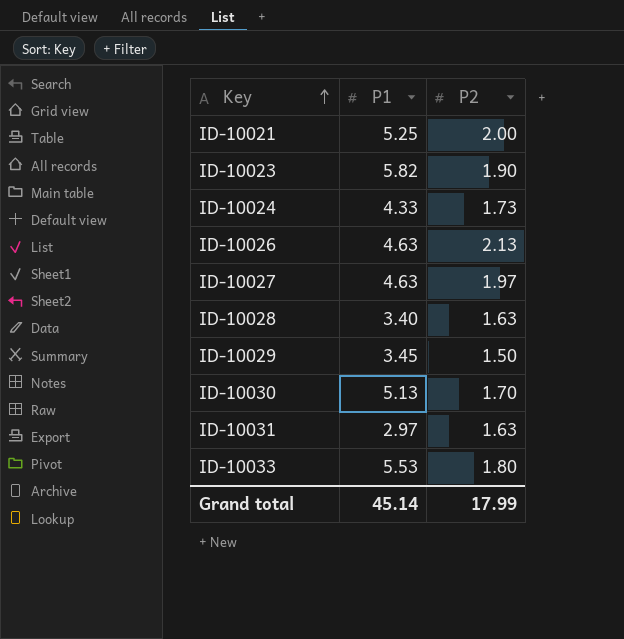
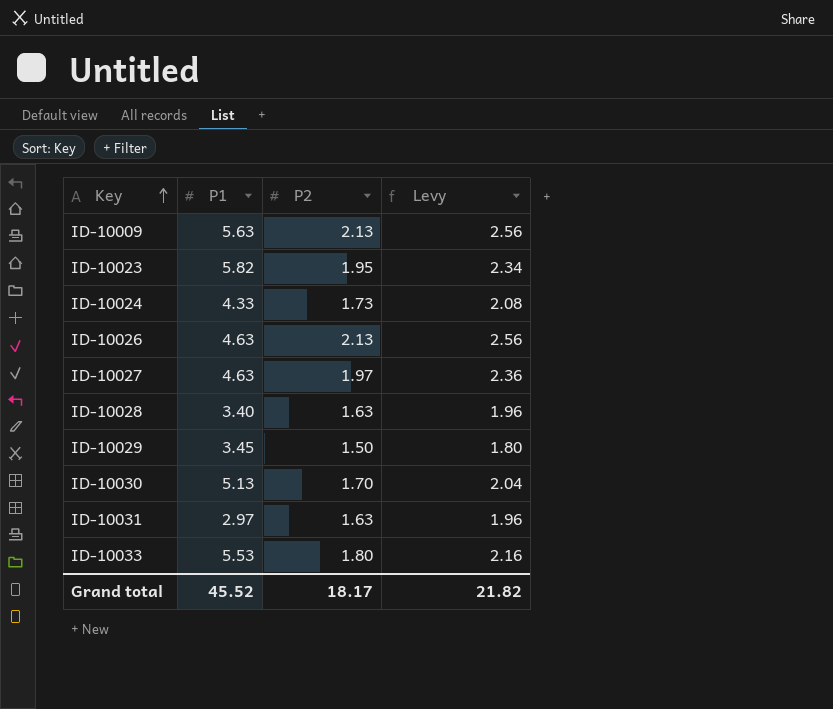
column Levy | formula: none -> [P2] * 1.2
row ID-10021: 5.25 | 2.00 -> none
row ID-10009: none -> 5.63 | 2.13 | 2.56
ID-10023 | P2: 1.90 -> 1.95
Grand total | P1: 45.14 -> 45.52
Grand total | P2: 17.99 -> 18.17

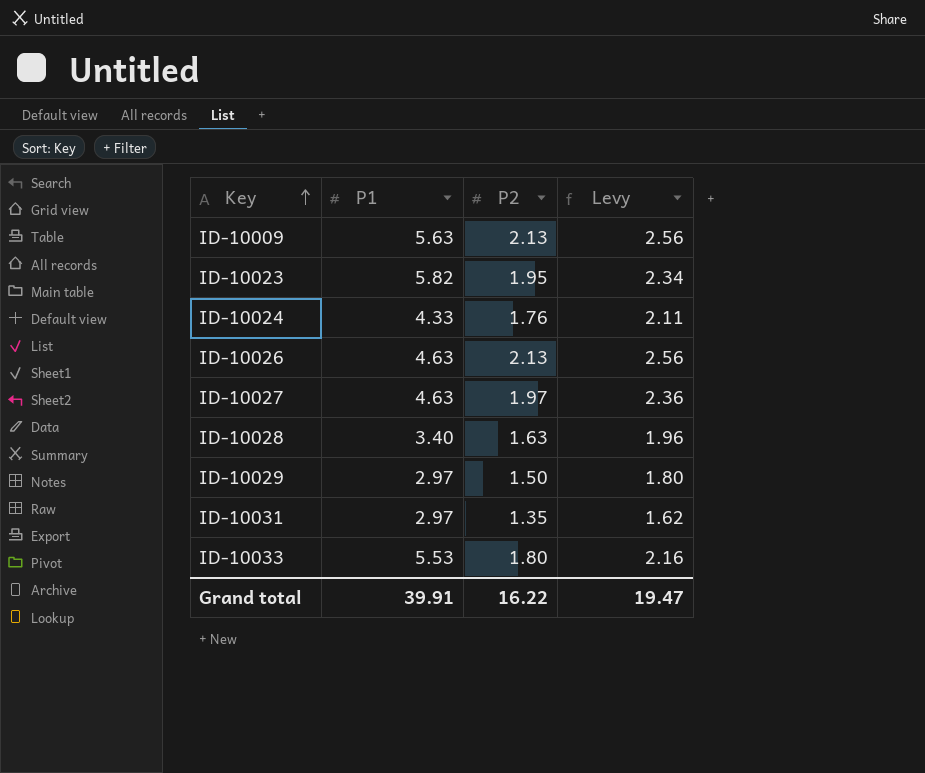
row ID-10030: 5.13 | 1.70 | 2.04 -> none
ID-10024 | P2: 1.73 -> 1.76
ID-10024 | Levy: 2.08 -> 2.11
ID-10029 | P1: 3.45 -> 2.97
ID-10031 | P2: 1.63 -> 1.35
ID-10031 | Levy: 1.96 -> 1.62
Grand total | P1: 45.52 -> 39.91
Grand total | P2: 18.17 -> 16.22
Grand total | Levy: 21.82 -> 19.47

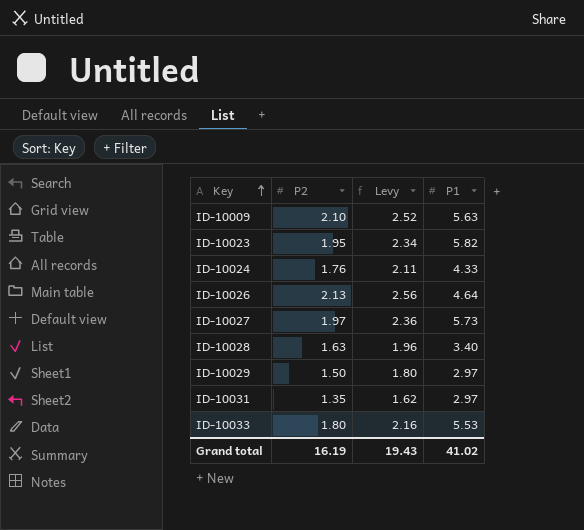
column P1 | position: 2 -> 4
ID-10009 | P2: 2.13 -> 2.10
ID-10009 | Levy: 2.56 -> 2.52
ID-10026 | P1: 4.63 -> 4.64
ID-10027 | P1: 4.63 -> 5.73
Grand total | P2: 16.22 -> 16.19
Grand total | Levy: 19.47 -> 19.43
Grand total | P1: 39.91 -> 41.02

